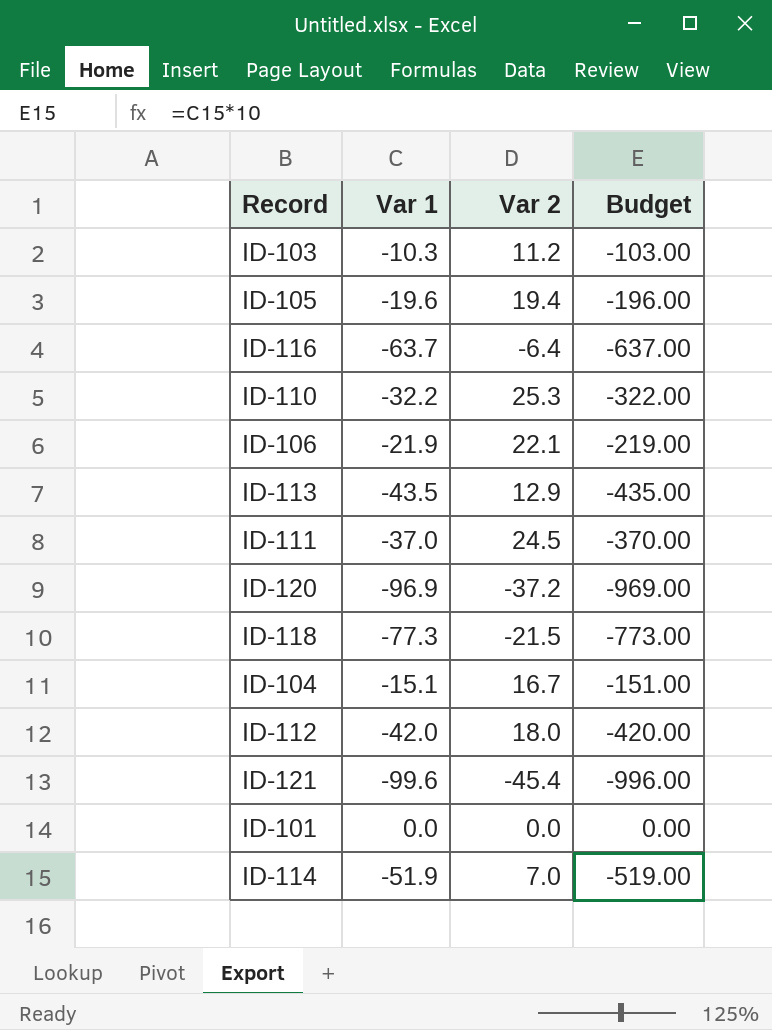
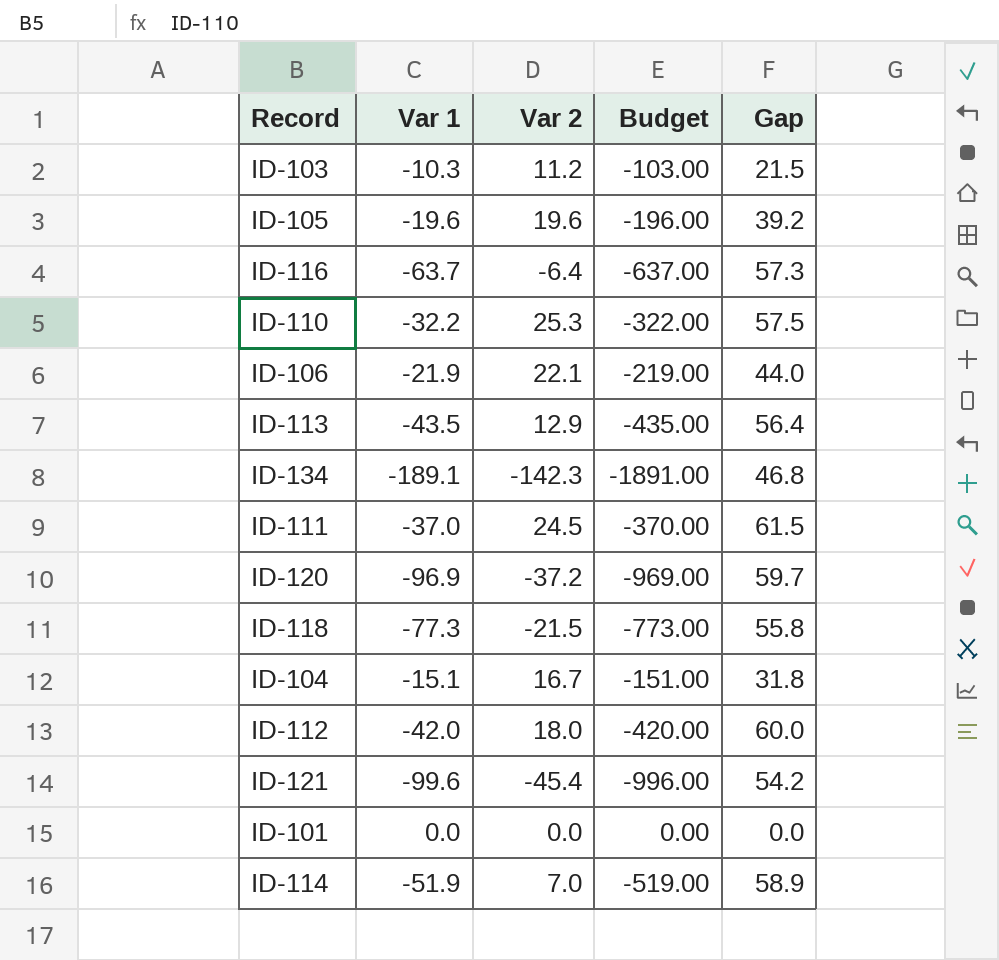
column Gap | formula: none -> [Var 2] - [Var 1]
ID-105 | Var 2: 19.4 -> 19.6
row ID-134: none -> -189.1 | -142.3 | -1891.00 | 46.8

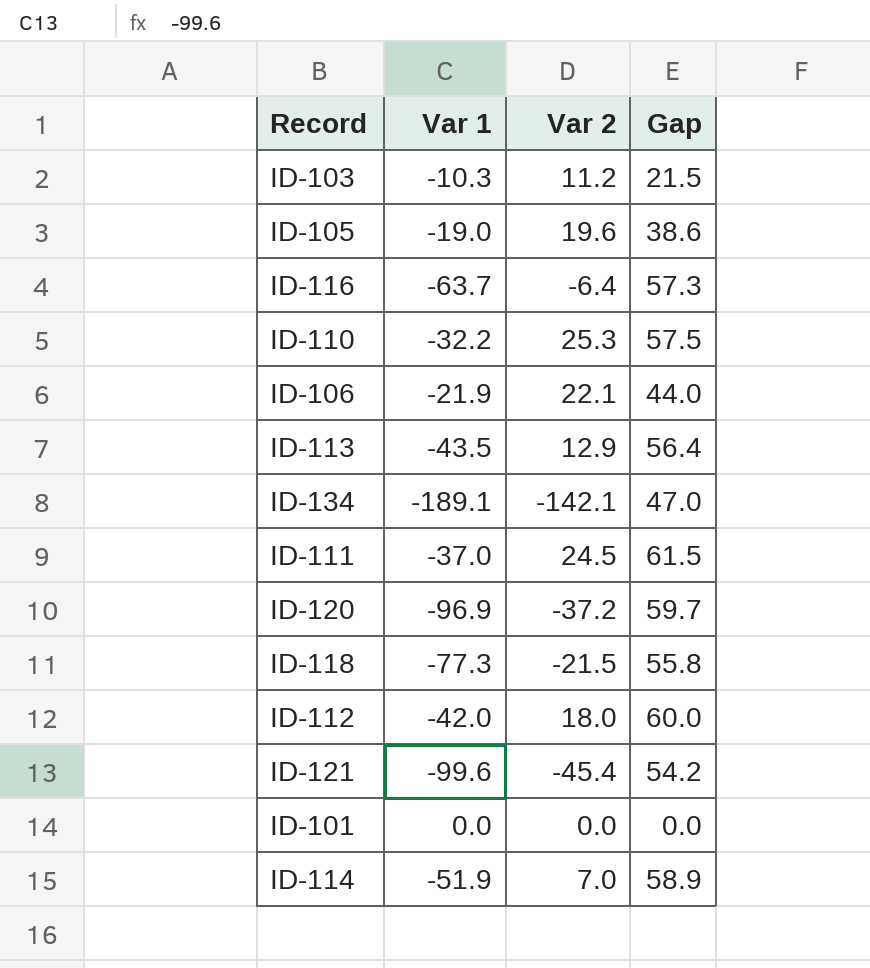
column Budget | formula: [Var 1] * 10 -> none
row ID-104: -15.1 | 16.7 | -151.00 | 31.8 -> none
ID-105 | Var 1: -19.6 -> -19.0
ID-105 | Gap: 39.2 -> 38.6
ID-134 | Var 2: -142.3 -> -142.1
ID-134 | Gap: 46.8 -> 47.0

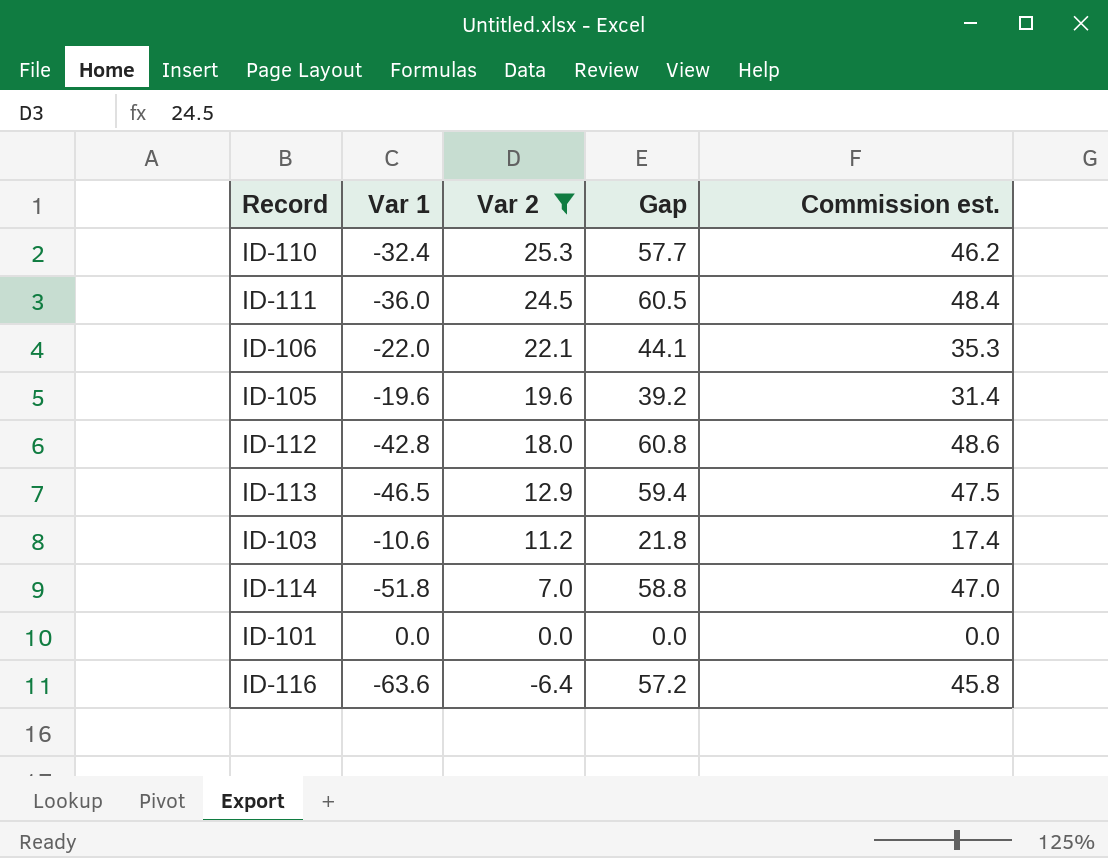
filter: none -> Var 2 >= -6.4
row order: none -> Var 2 descending
column Commission est. | formula: none -> [Gap] * 0.8
ID-110 | Var 1: -32.2 -> -32.4
ID-110 | Gap: 57.5 -> 57.7
ID-111 | Var 1: -37.0 -> -36.0
ID-111 | Gap: 61.5 -> 60.5
ID-106 | Var 1: -21.9 -> -22.0
ID-106 | Gap: 44.0 -> 44.1
ID-105 | Var 1: -19.0 -> -19.6
ID-105 | Gap: 38.6 -> 39.2
ID-112 | Var 1: -42.0 -> -42.8
ID-112 | Gap: 60.0 -> 60.8
ID-113 | Var 1: -43.5 -> -46.5
ID-113 | Gap: 56.4 -> 59.4
ID-103 | Var 1: -10.3 -> -10.6
ID-103 | Gap: 21.5 -> 21.8
ID-114 | Var 1: -51.9 -> -51.8
ID-114 | Gap: 58.9 -> 58.8
ID-116 | Var 1: -63.7 -> -63.6
ID-116 | Gap: 57.3 -> 57.2

